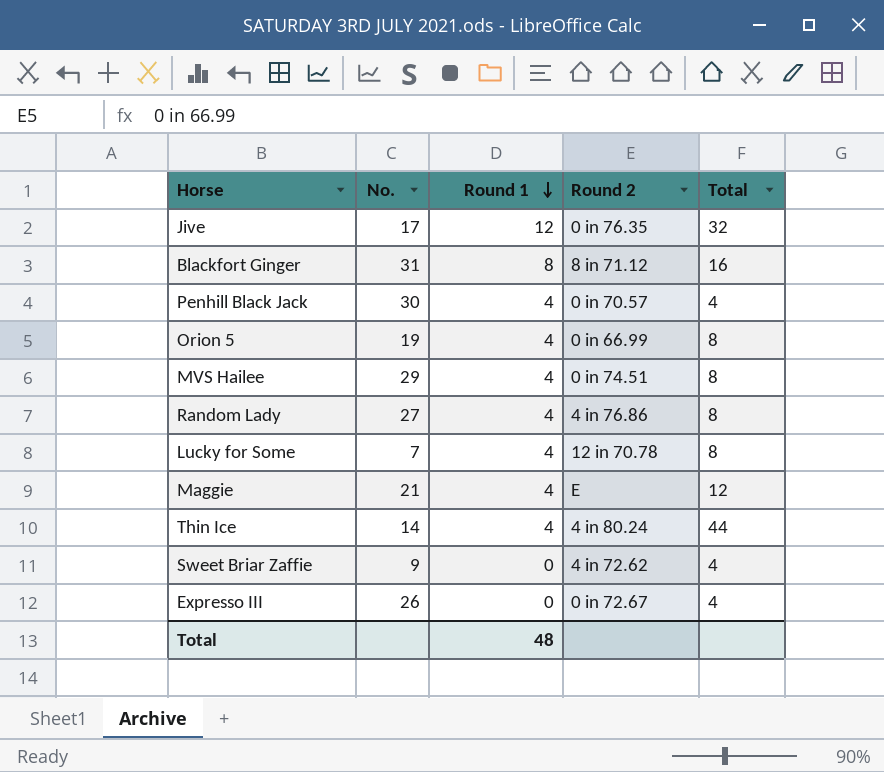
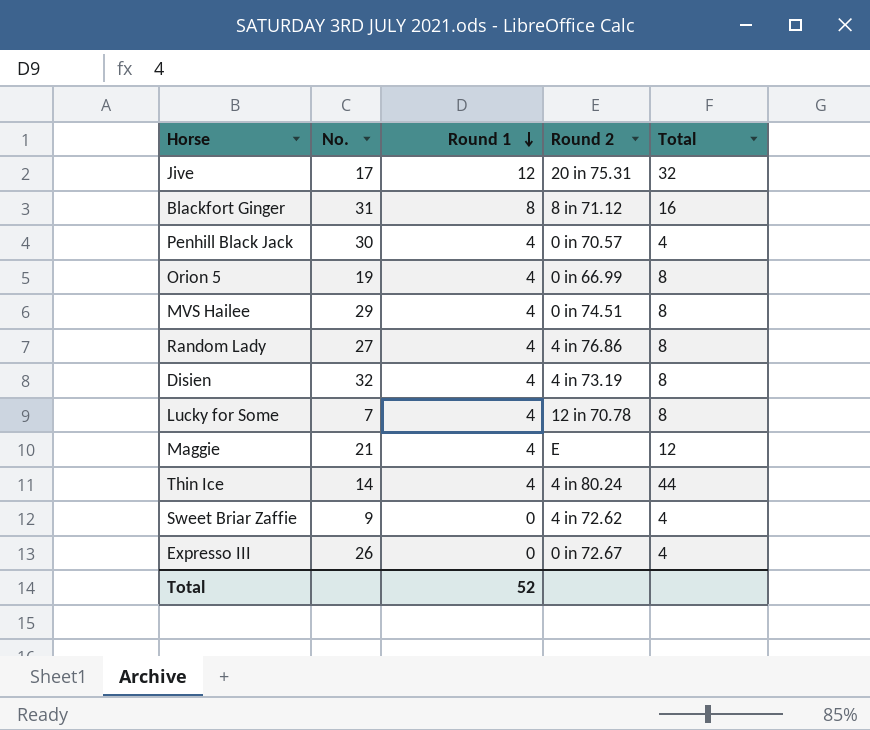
Jive | Round 2: 0 in 76.35 -> 20 in 75.31
row Disien: none -> 32 | 4 | 4 in 73.19 | 8
Total | Round 1: 48 -> 52

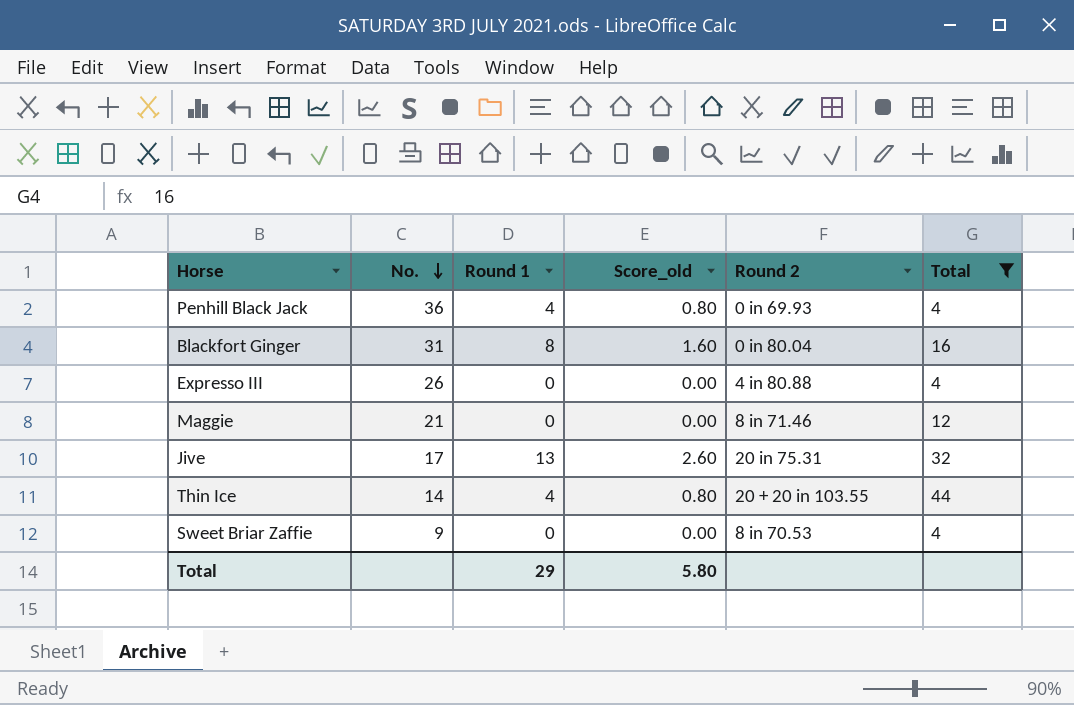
filter: none -> Total != 8
row order: Round 1 descending -> No. descending
column Score_old | formula: none -> [Round 1] * 0.2
Penhill Black Jack | No.: 30 -> 36
Penhill Black Jack | Round 2: 0 in 70.57 -> 0 in 69.93
Blackfort Ginger | Round 2: 8 in 71.12 -> 0 in 80.04
Expresso III | Round 2: 0 in 72.67 -> 4 in 80.88
Maggie | Round 1: 4 -> 0
Maggie | Round 2: E -> 8 in 71.46
Jive | Round 1: 12 -> 13
Thin Ice | Round 2: 4 in 80.24 -> 20 + 20 in 103.55
Sweet Briar Zaffie | Round 2: 4 in 72.62 -> 8 in 70.53
Total | Round 1: 52 -> 29

